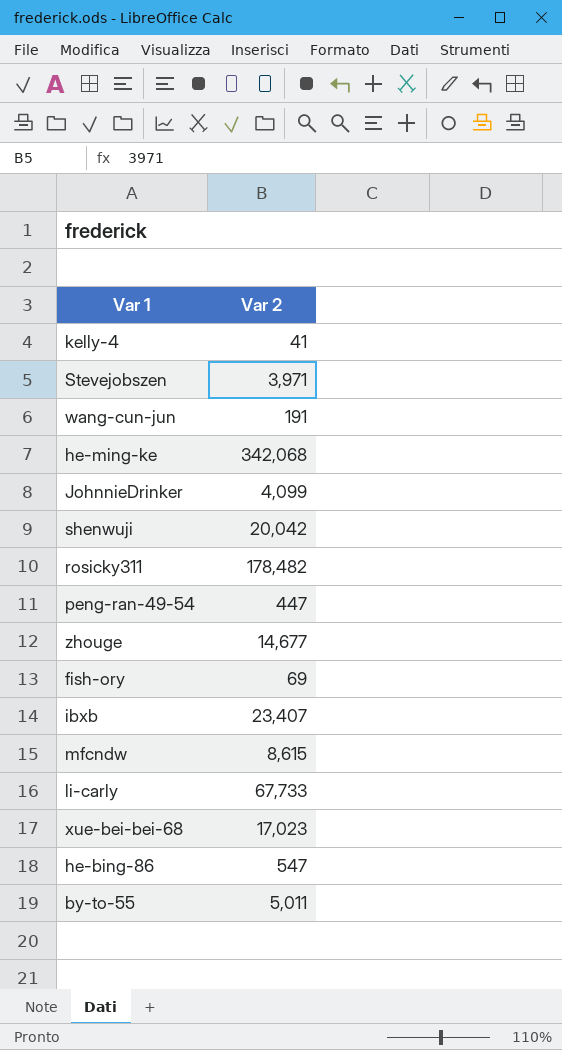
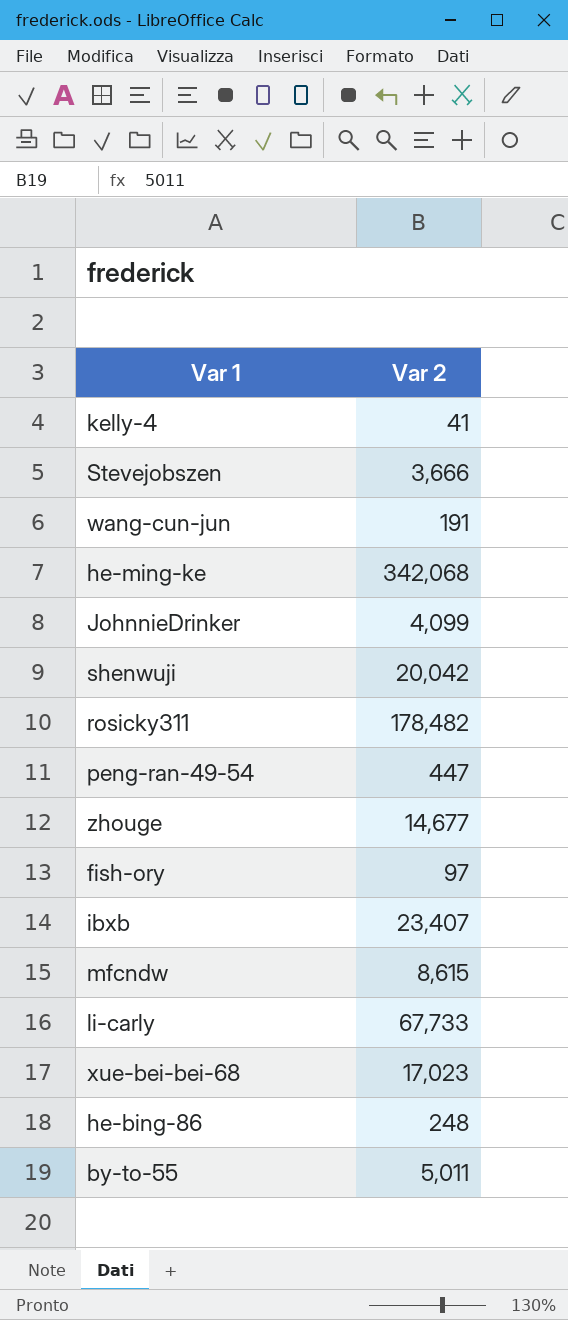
Stevejobszen | Var 2: 3,971 -> 3,666
fish-ory | Var 2: 69 -> 97
he-bing-86 | Var 2: 547 -> 248

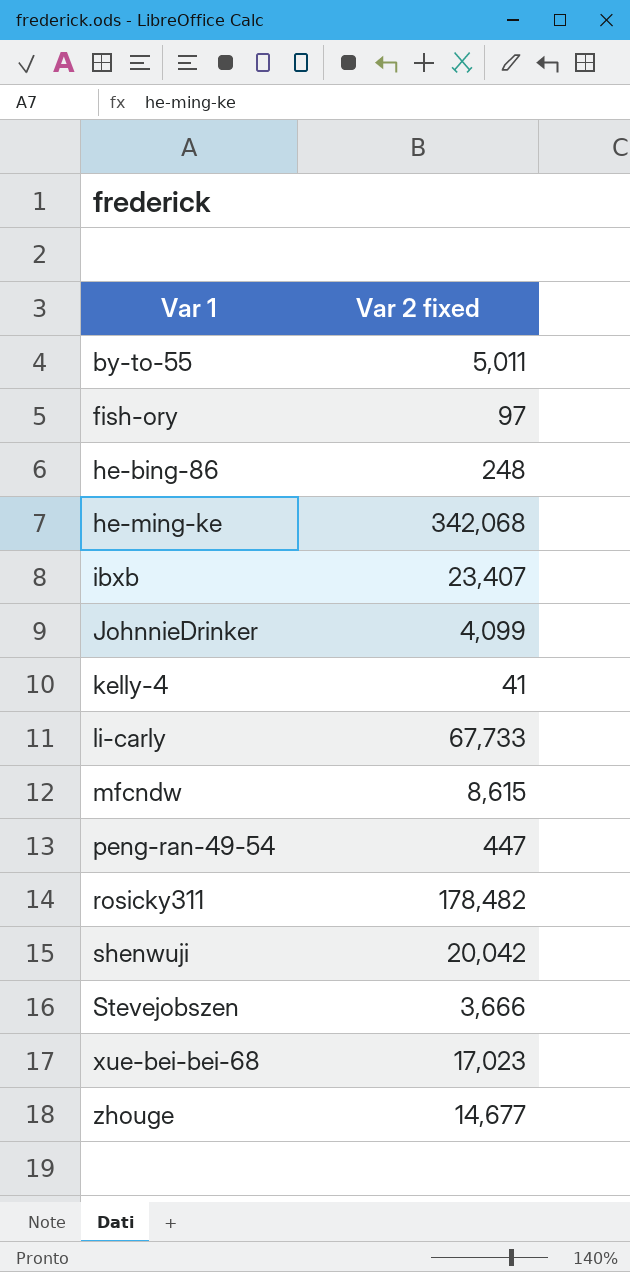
row order: none -> Var 1 ascending
column name: Var 2 -> Var 2 fixed
row wang-cun-jun: 191 -> none

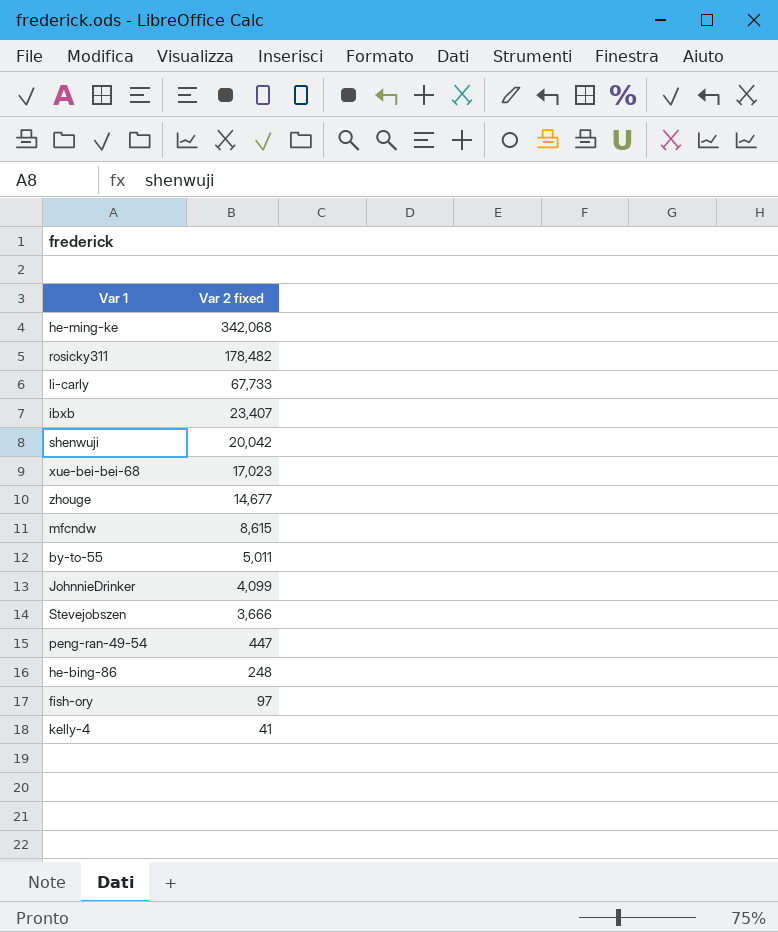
row order: Var 1 ascending -> Var 2 fixed descending

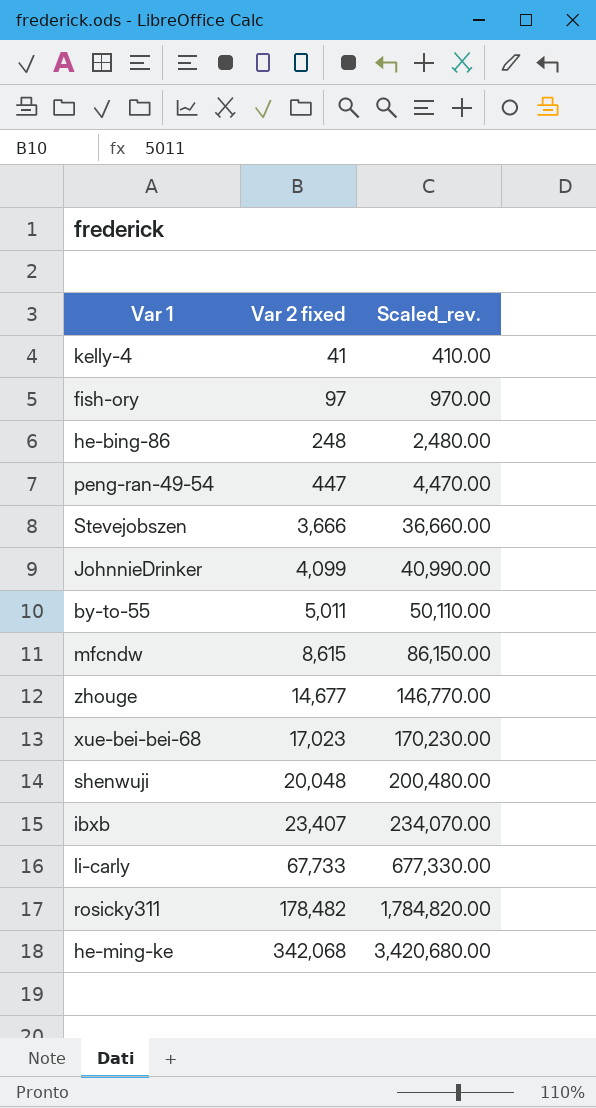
row order: Var 2 fixed descending -> Var 2 fixed ascending
column Scaled_rev. | formula: none -> [Var 2 fixed] * 10
shenwuji | Var 2 fixed: 20,042 -> 20,048

